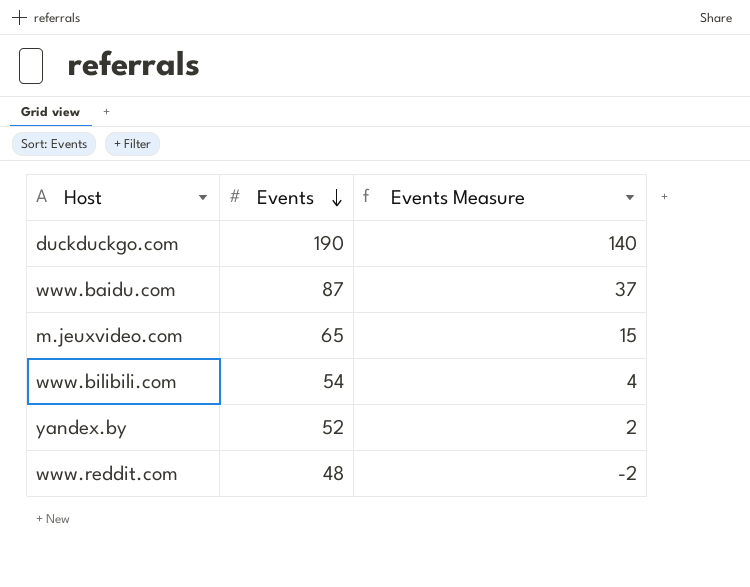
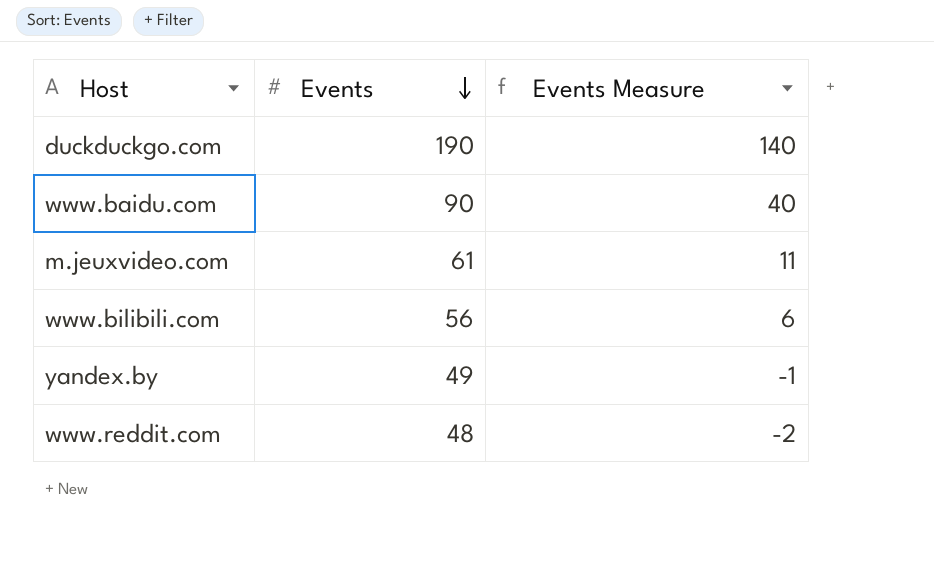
www.baidu.com | Events: 87 -> 90
www.baidu.com | Events Measure: 37 -> 40
m.jeuxvideo.com | Events: 65 -> 61
m.jeuxvideo.com | Events Measure: 15 -> 11
www.bilibili.com | Events: 54 -> 56
www.bilibili.com | Events Measure: 4 -> 6
yandex.by | Events: 52 -> 49
yandex.by | Events Measure: 2 -> -1

